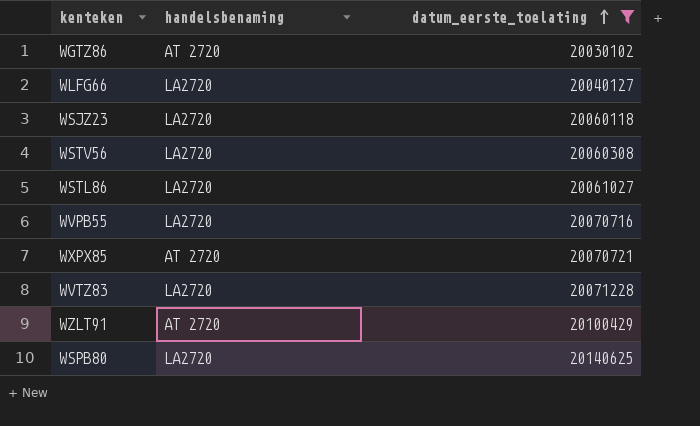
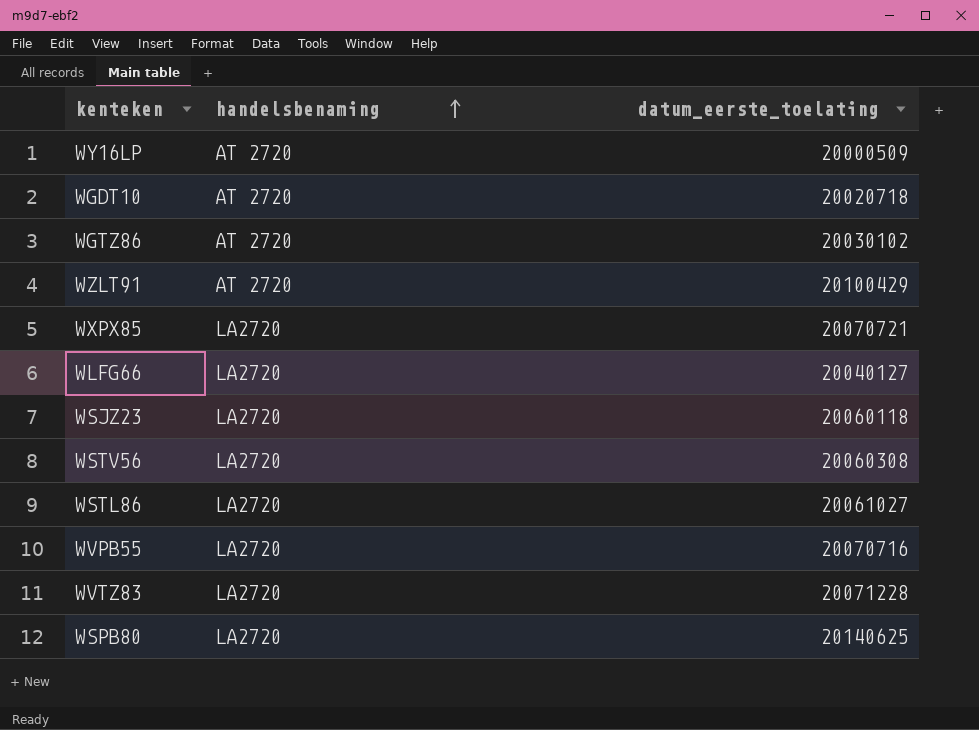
filter: datum_eerste_toelating >= 20030102 -> none
row order: datum_eerste_toelating ascending -> handelsbenaming ascending
WXPX85 | handelsbenaming: AT 2720 -> LA2720

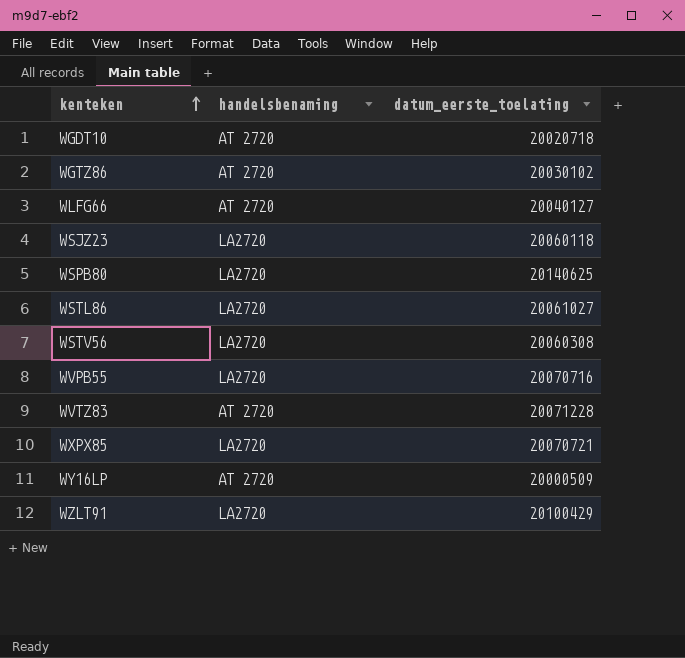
row order: handelsbenaming ascending -> kenteken ascending
WLFG66 | handelsbenaming: LA2720 -> AT 2720
WVTZ83 | handelsbenaming: LA2720 -> AT 2720
WZLT91 | handelsbenaming: AT 2720 -> LA2720

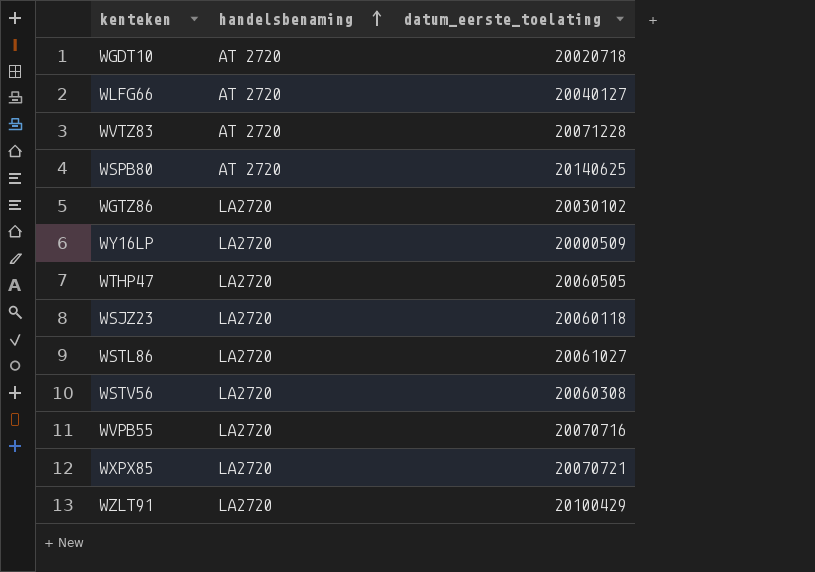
row order: kenteken ascending -> handelsbenaming ascending
WSPB80 | handelsbenaming: LA2720 -> AT 2720
WGTZ86 | handelsbenaming: AT 2720 -> LA2720
WY16LP | handelsbenaming: AT 2720 -> LA2720
row WTHP47: none -> LA2720 | 20060505

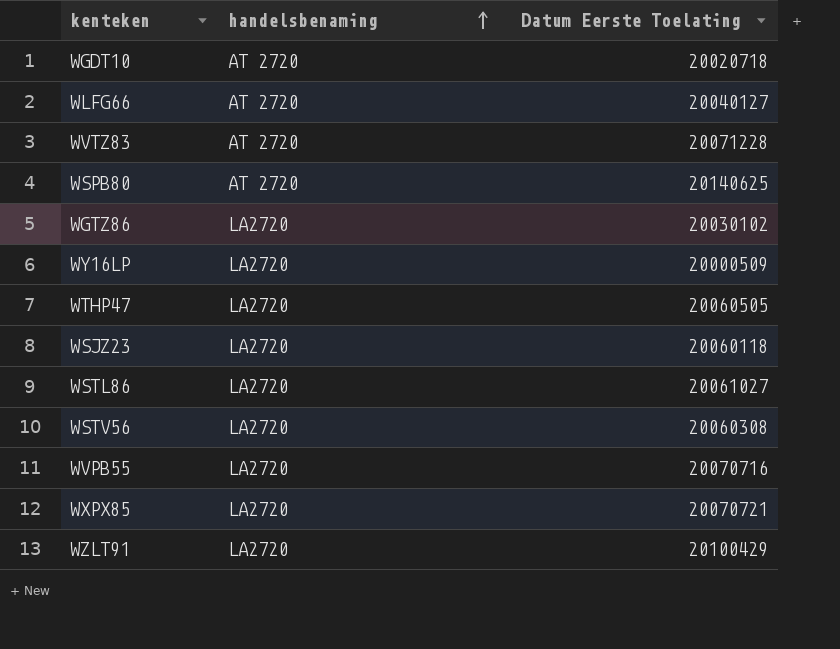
column name: datum_eerste_toelating -> Datum Eerste Toelating

